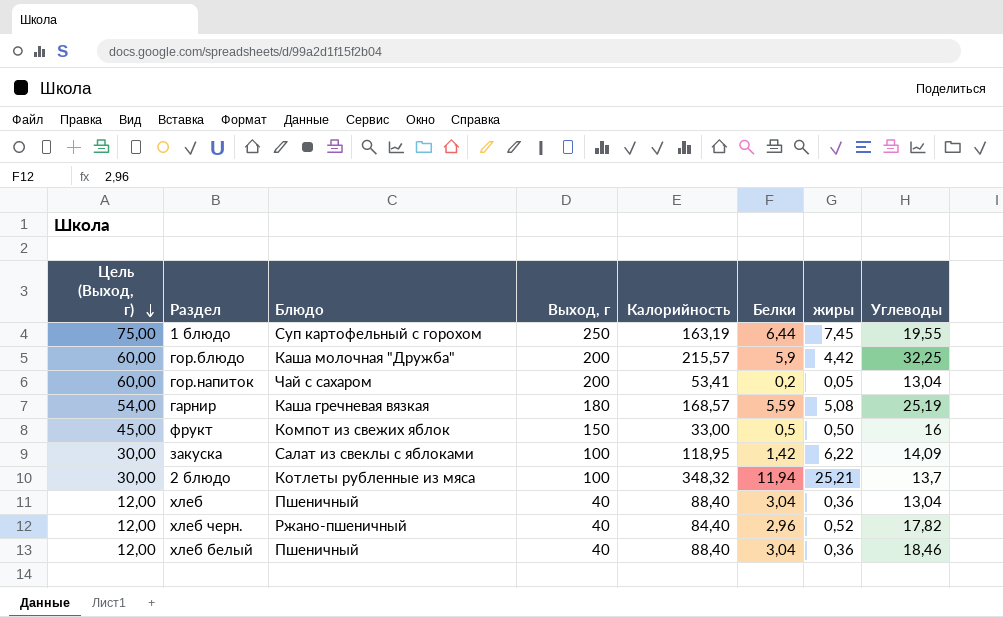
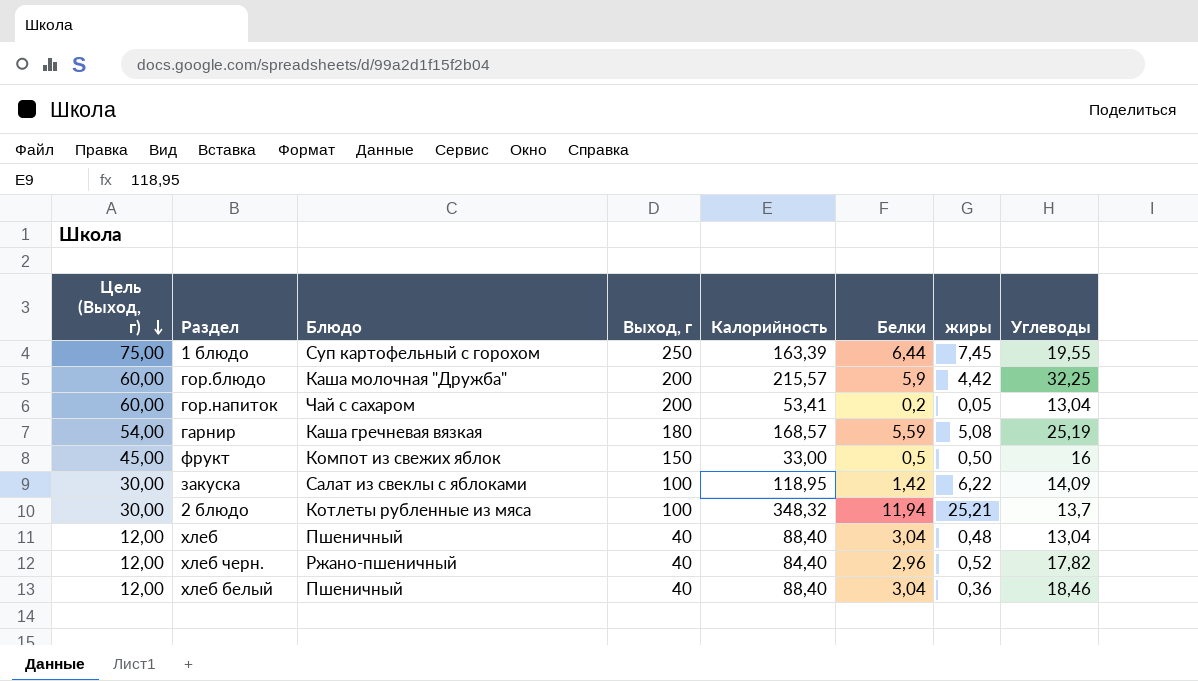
1 блюдо | Калорийность: 163,19 -> 163,39
хлеб | жиры: 0,36 -> 0,48

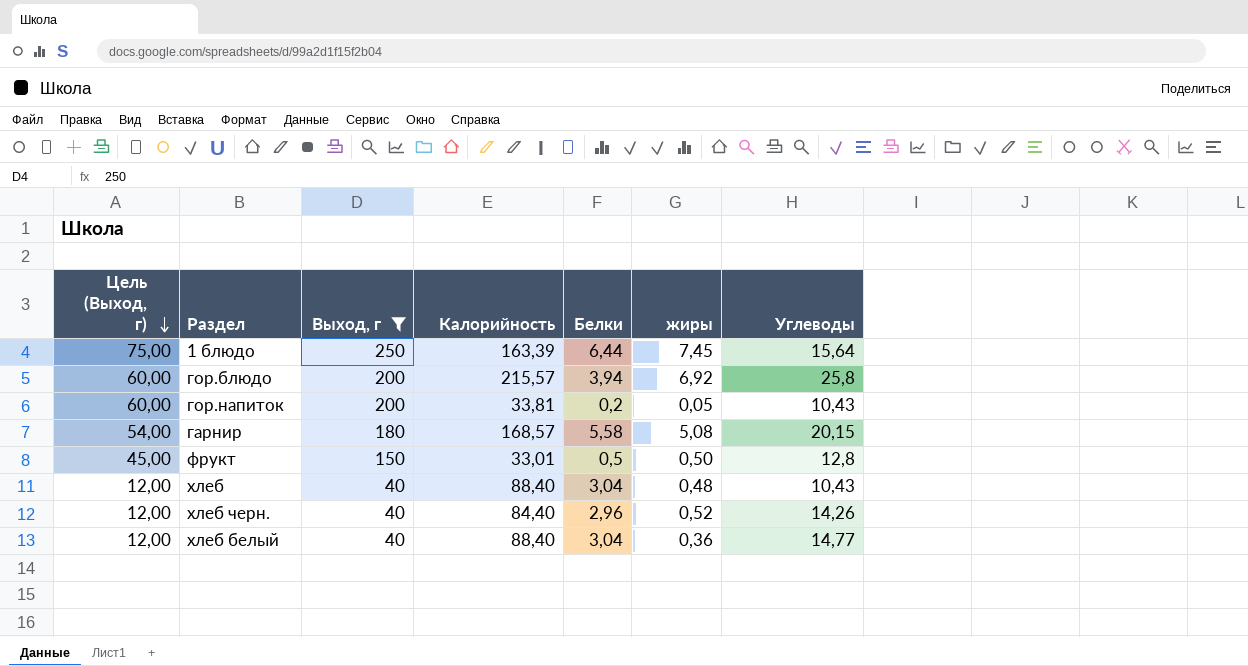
filter: none -> Выход, г != 100
column Блюдо | position: 3 -> none
1 блюдо | Углеводы: 19,55 -> 15,64
гор.блюдо | Белки: 5,9 -> 3,94
гор.блюдо | жиры: 4,42 -> 6,92
гор.блюдо | Углеводы: 32,25 -> 25,8
гор.напиток | Калорийность: 53,41 -> 33,81
гор.напиток | Углеводы: 13,04 -> 10,43
гарнир | Белки: 5,59 -> 5,58
гарнир | Углеводы: 25,19 -> 20,15
фрукт | Калорийность: 33,00 -> 33,01
фрукт | Углеводы: 16 -> 12,8
хлеб | Углеводы: 13,04 -> 10,43
хлеб черн. | Углеводы: 17,82 -> 14,26
хлеб белый | Углеводы: 18,46 -> 14,77

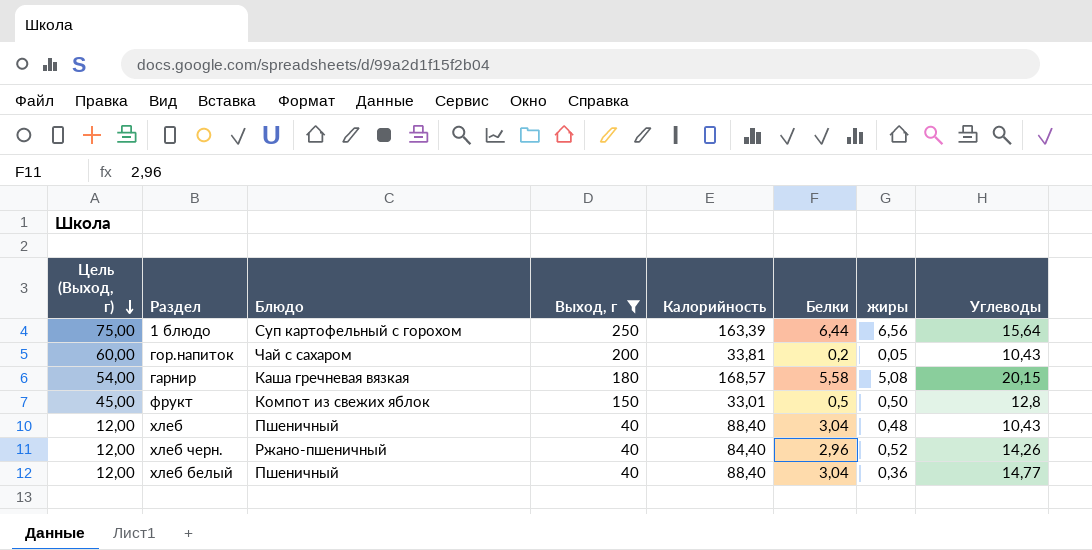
column Блюдо | position: none -> 3
row гор.блюдо: 60,00 | 200 | 215,57 | 3,94 | 6,92 | 25,8 -> none
1 блюдо | жиры: 7,45 -> 6,56

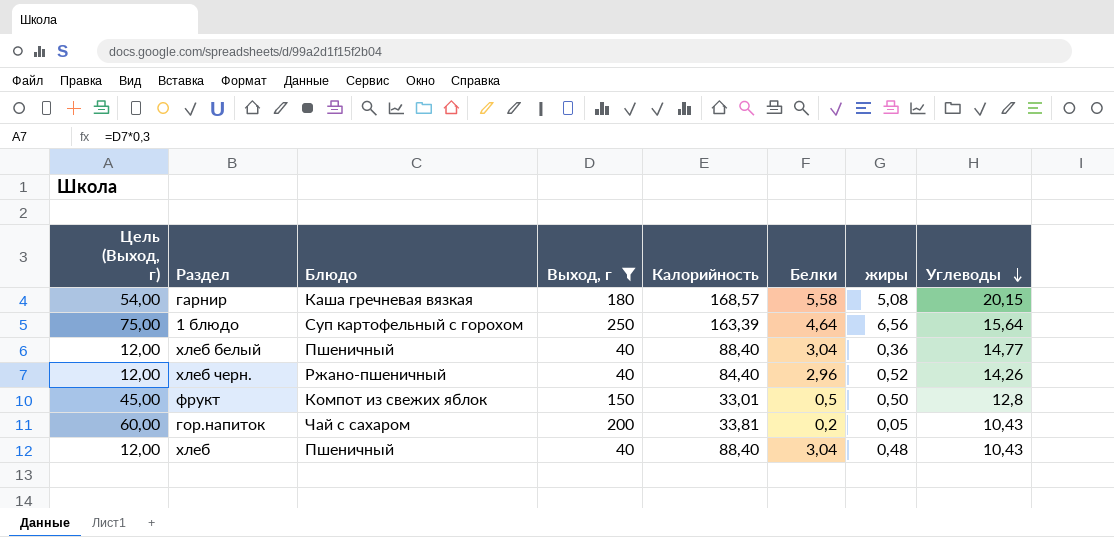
row order: Цель (Выход, г) descending -> Углеводы descending
1 блюдо | Белки: 6,44 -> 4,64

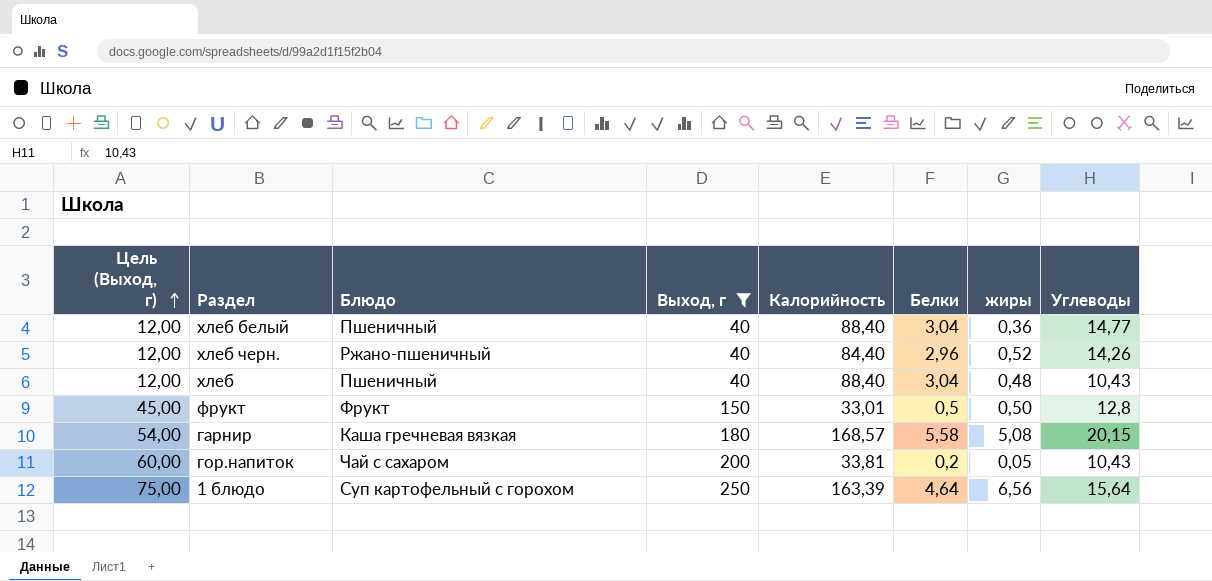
row order: Углеводы descending -> Цель (Выход, г) ascending
фрукт | Блюдо: Компот из свежих яблок -> Фрукт

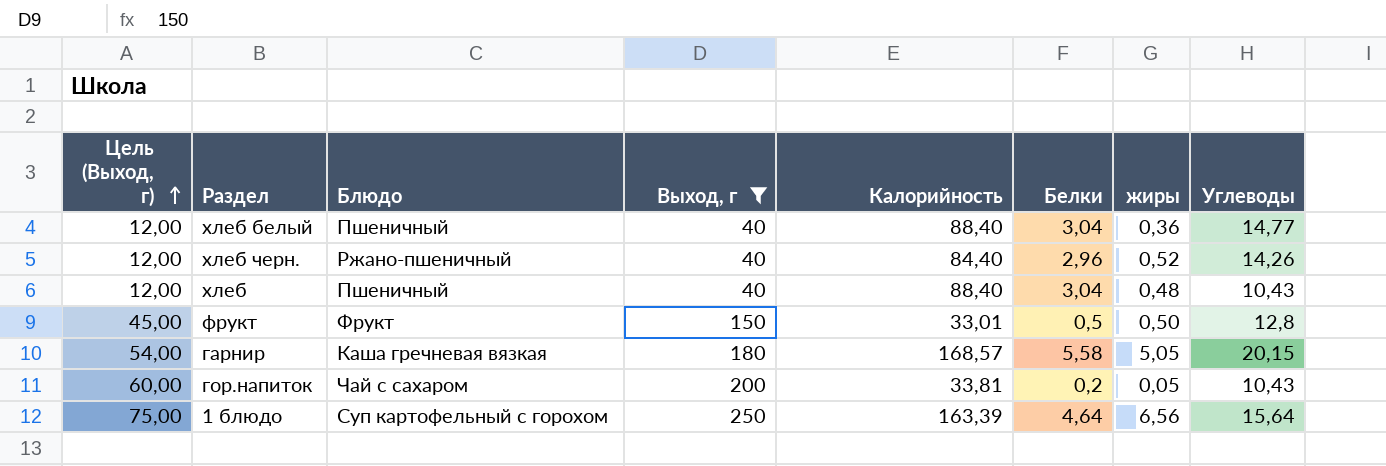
гарнир | жиры: 5,08 -> 5,05

